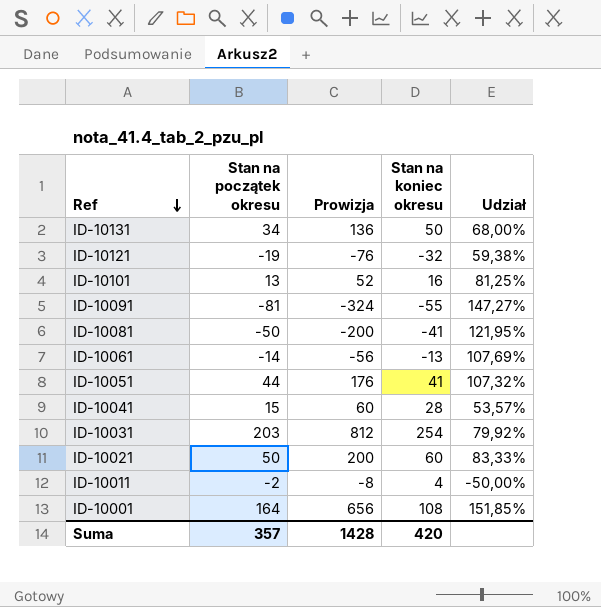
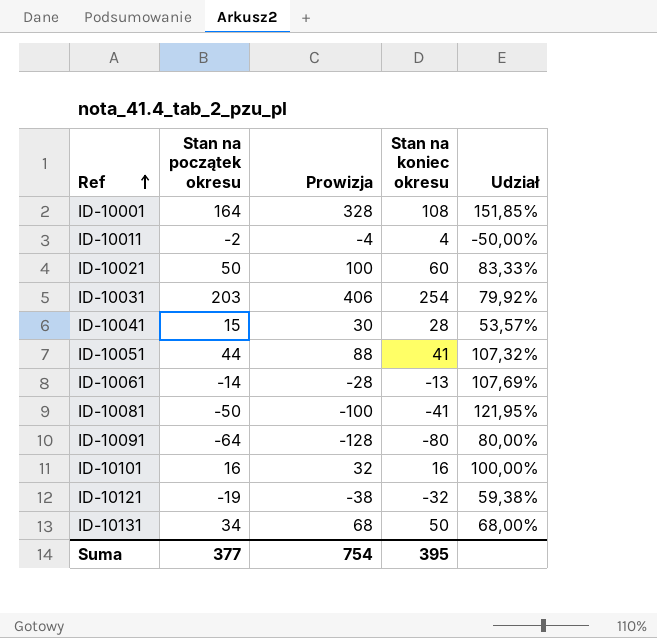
row order: Ref descending -> Ref ascending
column Prowizja | formula: [Stan na początek okresu] * 4 -> [Stan na początek okresu] * 2
ID-10091 | Stan na początek okresu: -81 -> -64
ID-10091 | Stan na koniec okresu: -55 -> -80
ID-10091 | Udział: 147,27% -> 80,00%
ID-10101 | Stan na początek okresu: 13 -> 16
ID-10101 | Udział: 81,25% -> 100,00%
Suma | Stan na początek okresu: 357 -> 377
Suma | Prowizja: 1428 -> 754
Suma | Stan na koniec okresu: 420 -> 395

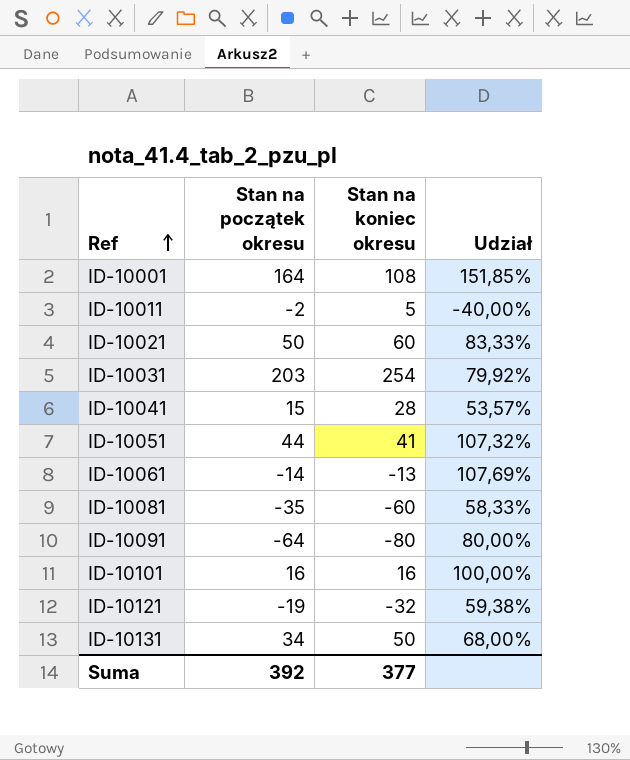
column Prowizja | formula: [Stan na początek okresu] * 2 -> none
ID-10011 | Stan na koniec okresu: 4 -> 5
ID-10011 | Udział: -50,00% -> -40,00%
ID-10081 | Stan na początek okresu: -50 -> -35
ID-10081 | Stan na koniec okresu: -41 -> -60
ID-10081 | Udział: 121,95% -> 58,33%
Suma | Stan na początek okresu: 377 -> 392
Suma | Stan na koniec okresu: 395 -> 377

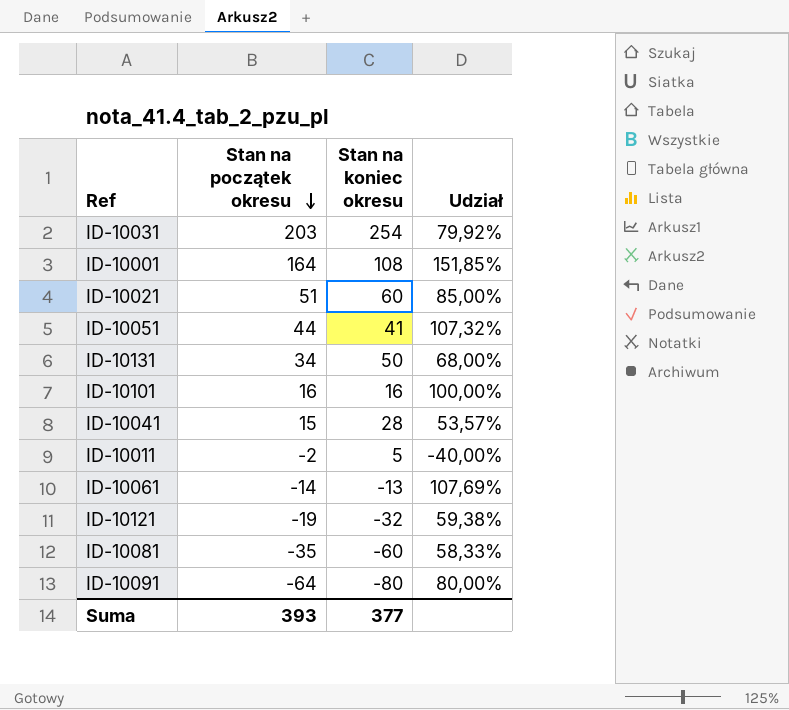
row order: Ref ascending -> Stan na początek okresu descending
ID-10021 | Stan na początek okresu: 50 -> 51
ID-10021 | Udział: 83,33% -> 85,00%
Suma | Stan na początek okresu: 392 -> 393

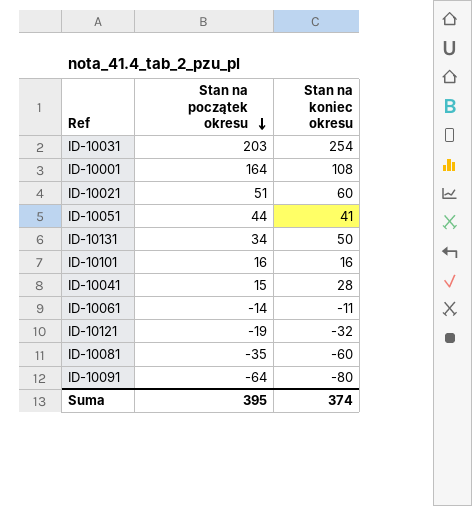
column Udział | formula: [Stan na początek okresu] / [Stan na koniec okresu] -> none
row ID-10011: -2 | 5 | -40,00% -> none
ID-10061 | Stan na koniec okresu: -13 -> -11
Suma | Stan na początek okresu: 393 -> 395
Suma | Stan na koniec okresu: 377 -> 374

